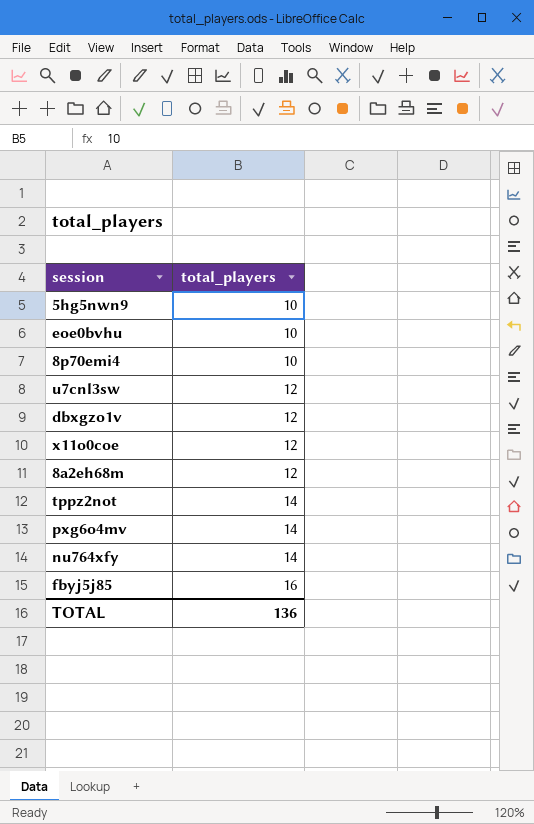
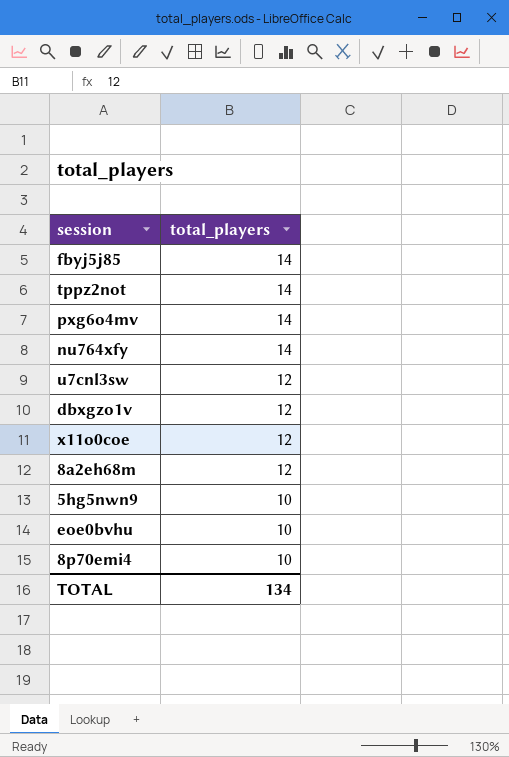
row order: total_players ascending -> total_players descending
fbyj5j85 | total_players: 16 -> 14
TOTAL | total_players: 136 -> 134

